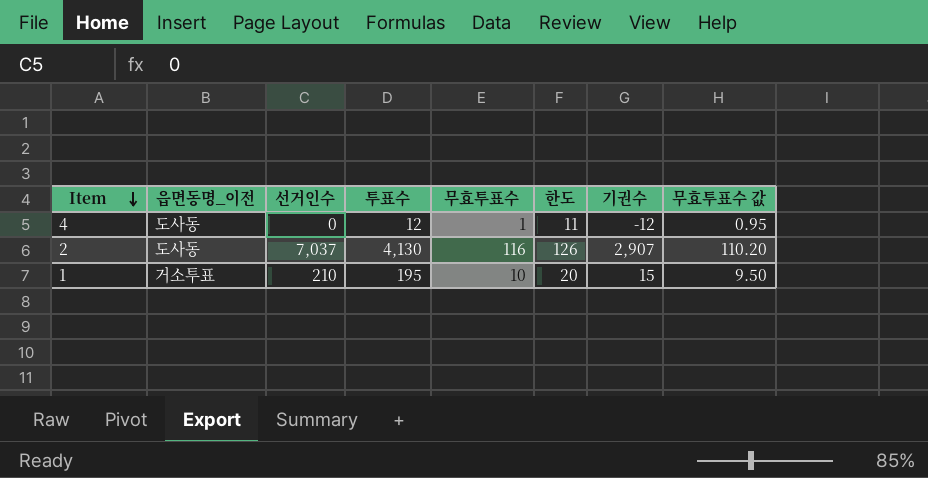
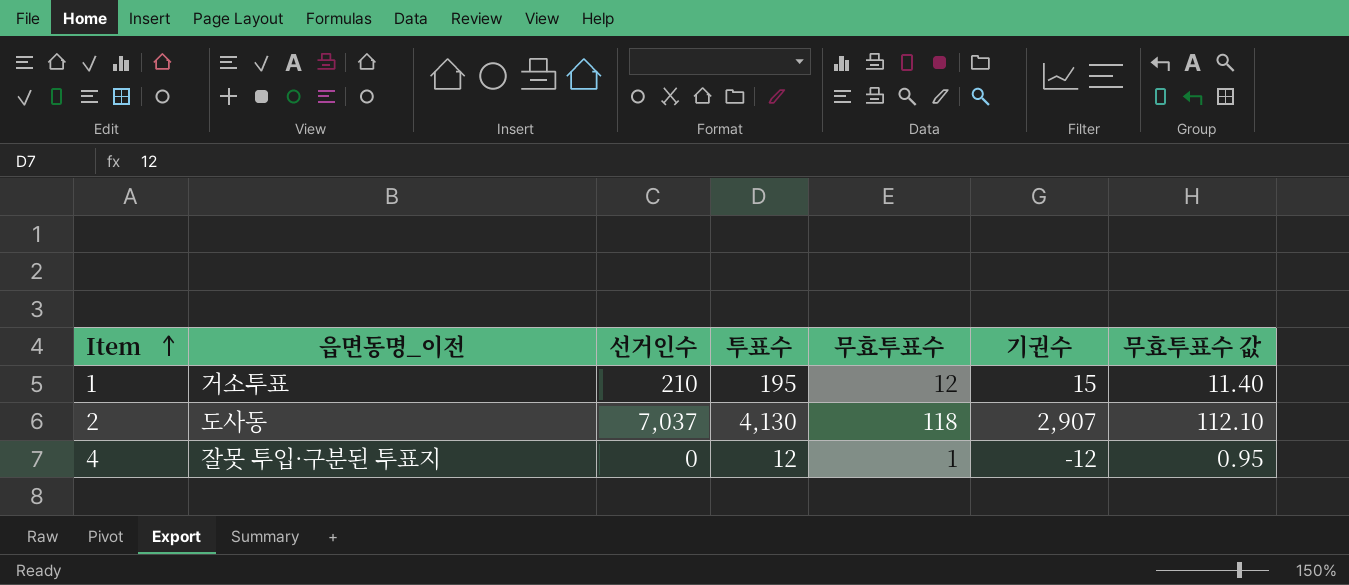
row order: Item descending -> Item ascending
column 한도 | formula: [무효투표수] + 10 -> none
1 | 무효투표수: 10 -> 12
1 | 무효투표수 값: 9.50 -> 11.40
2 | 무효투표수: 116 -> 118
2 | 무효투표수 값: 110.20 -> 112.10
4 | 읍면동명_이전: 도사동 -> 잘못 투입·구분된 투표지

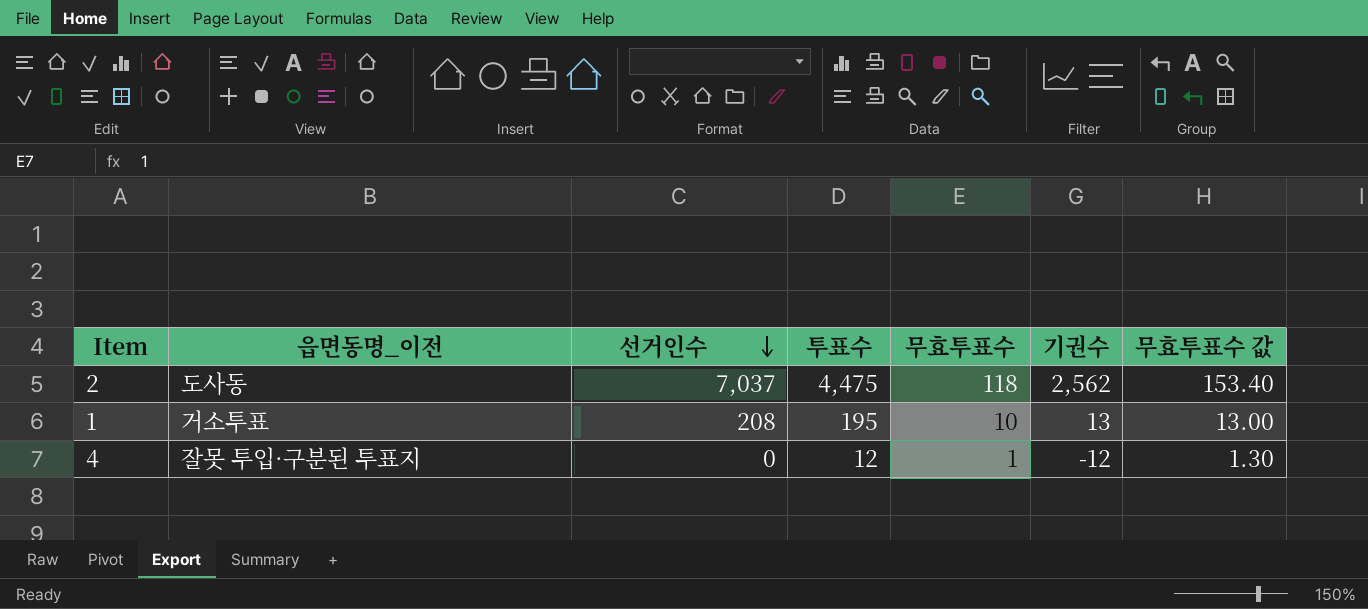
row order: Item ascending -> 선거인수 descending
column 무효투표수 값 | formula: [무효투표수] * 0.95 -> [무효투표수] * 1.3
2 | 투표수: 4,130 -> 4,475
2 | 기권수: 2,907 -> 2,562
1 | 선거인수: 210 -> 208
1 | 무효투표수: 12 -> 10
1 | 기권수: 15 -> 13

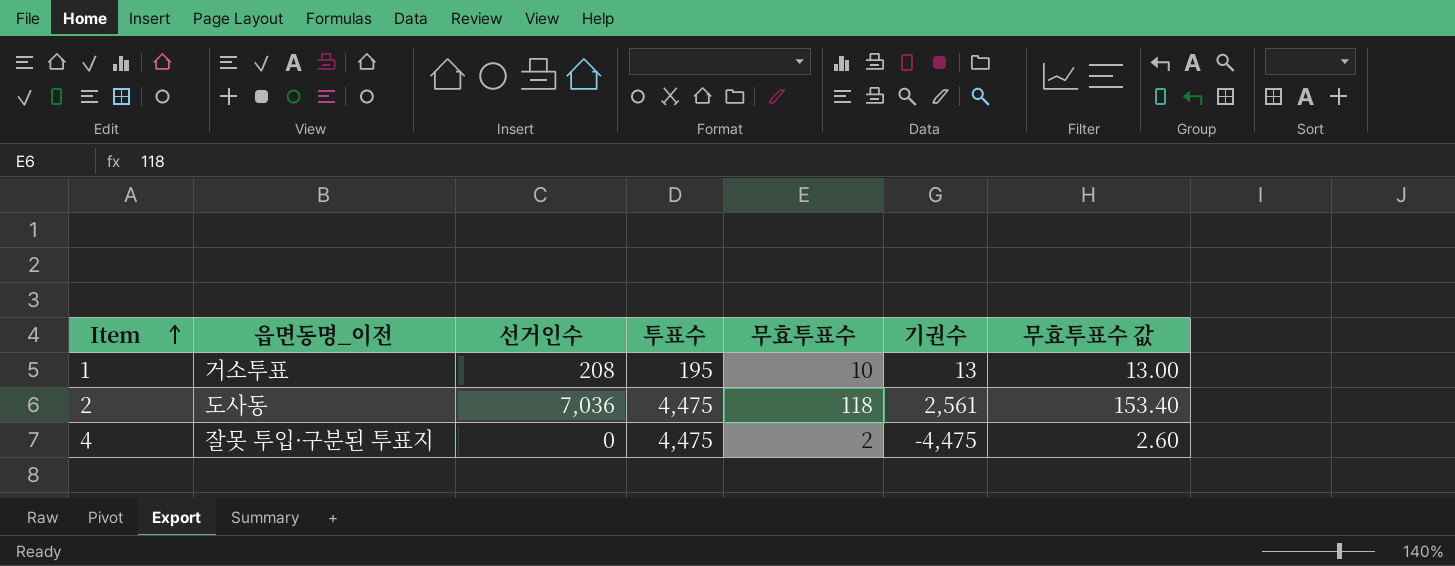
row order: 선거인수 descending -> Item ascending
2 | 선거인수: 7,037 -> 7,036
2 | 기권수: 2,562 -> 2,561
4 | 투표수: 12 -> 4,475
4 | 무효투표수: 1 -> 2
4 | 기권수: -12 -> -4,475
4 | 무효투표수 값: 1.30 -> 2.60

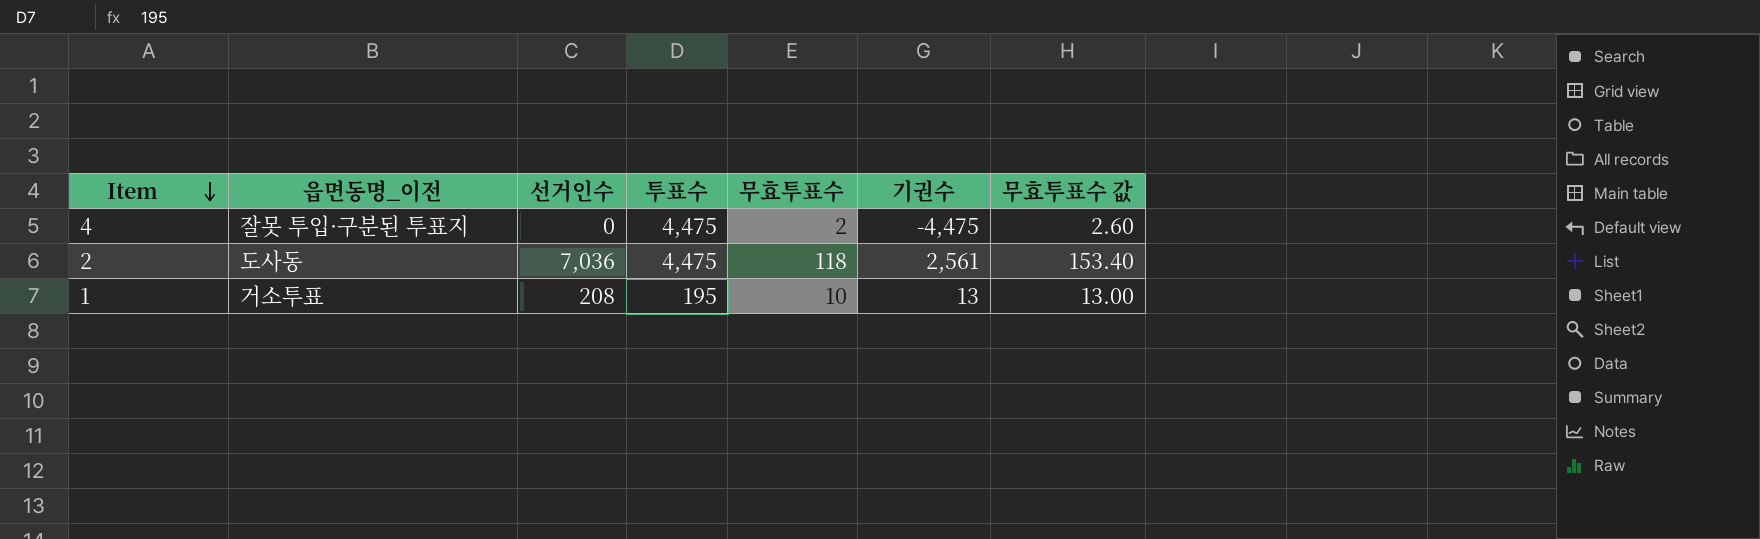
row order: Item ascending -> Item descending

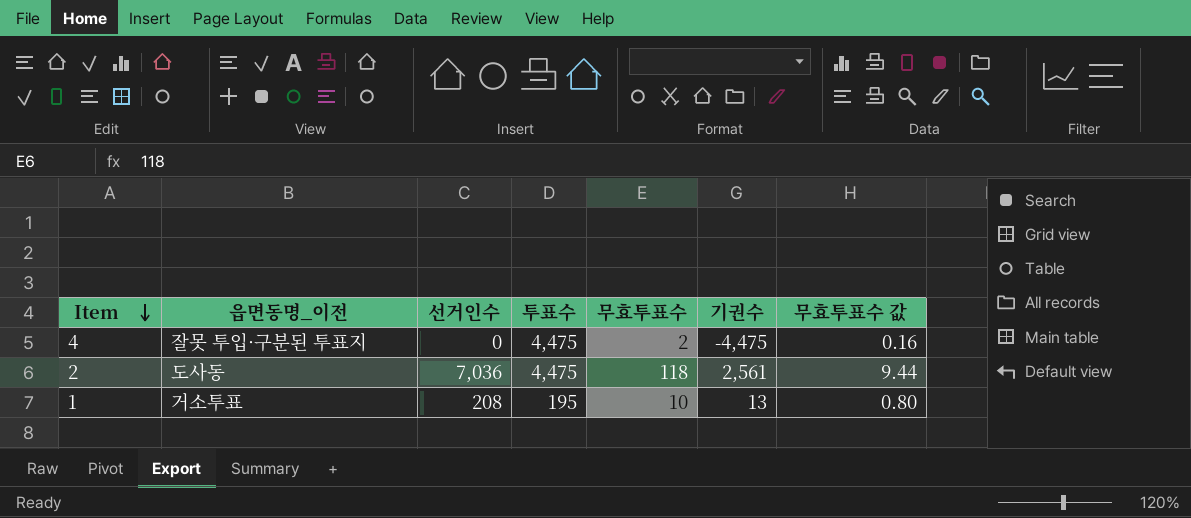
column 무효투표수 값 | formula: [무효투표수] * 1.3 -> [무효투표수] * 0.08

